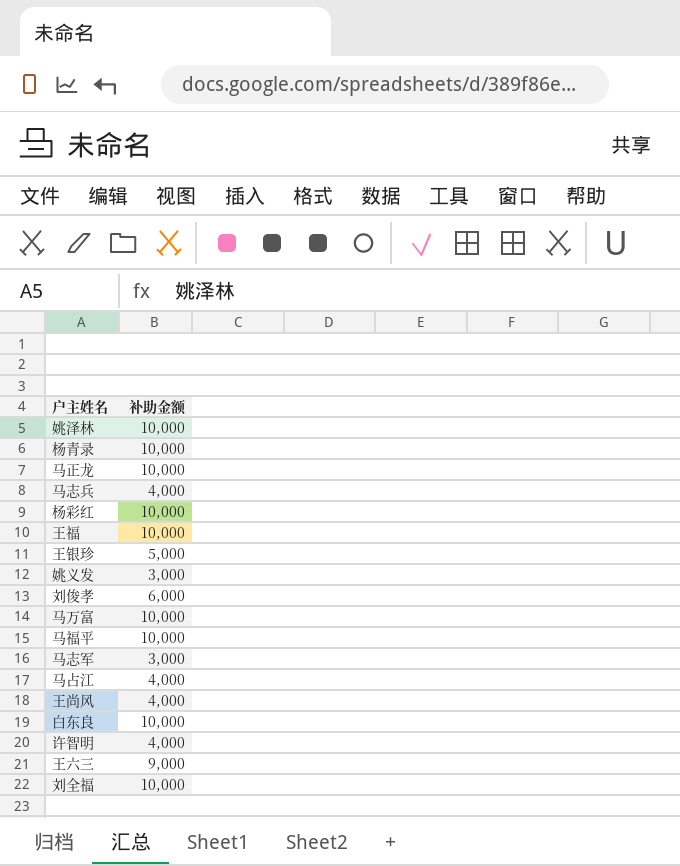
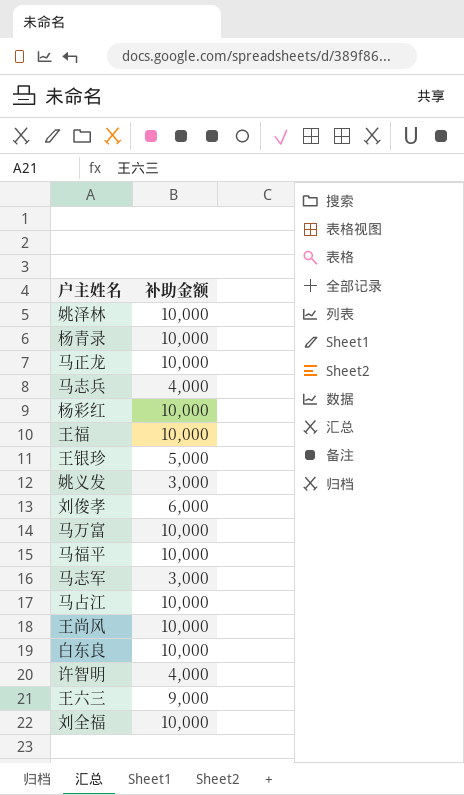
马占江 | 补助金额: 4,000 -> 10,000
王尚风 | 补助金额: 4,000 -> 10,000

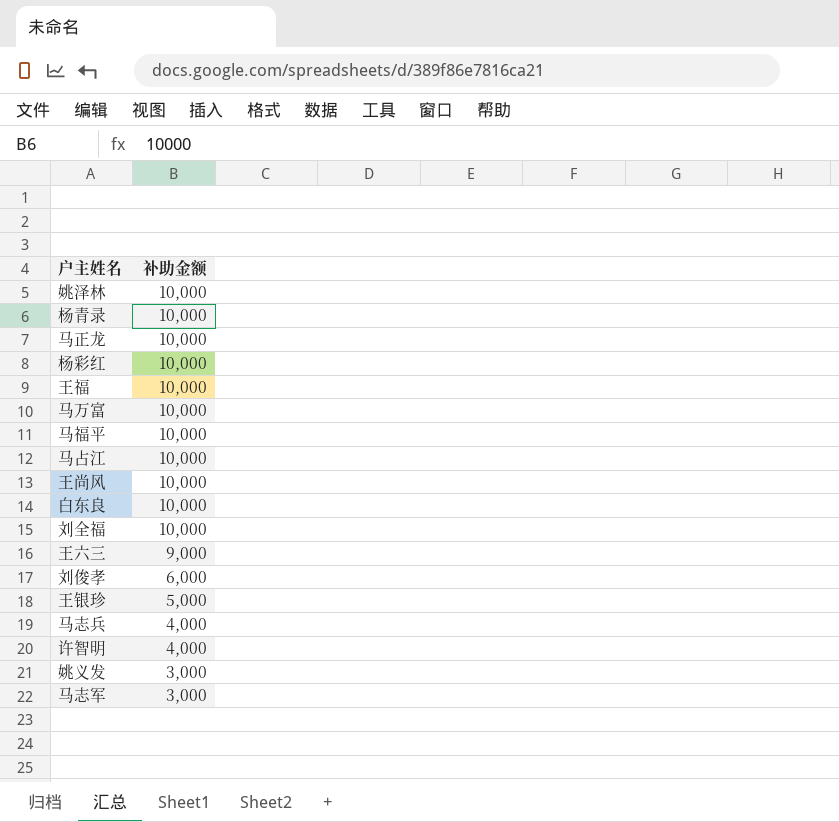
row order: none -> 补助金额 descending

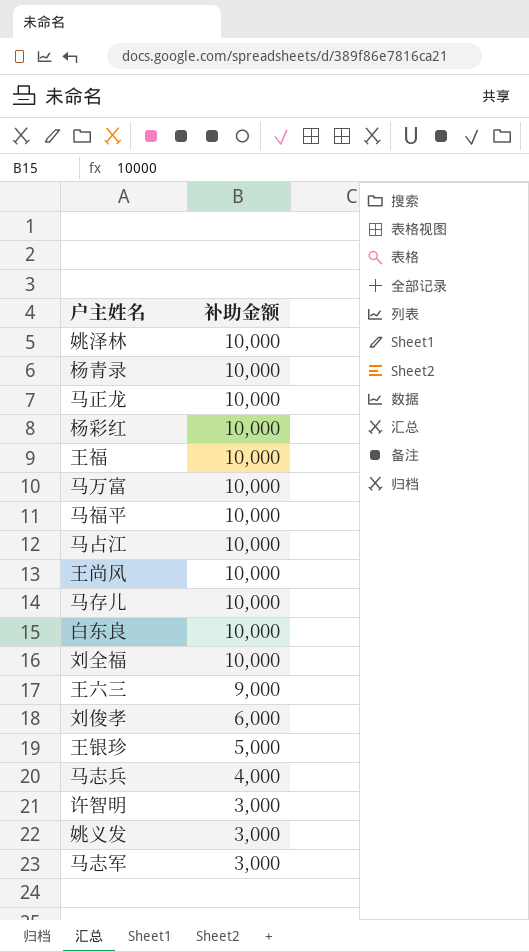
row 马存儿: none -> 10,000
许智明 | 补助金额: 4,000 -> 3,000

